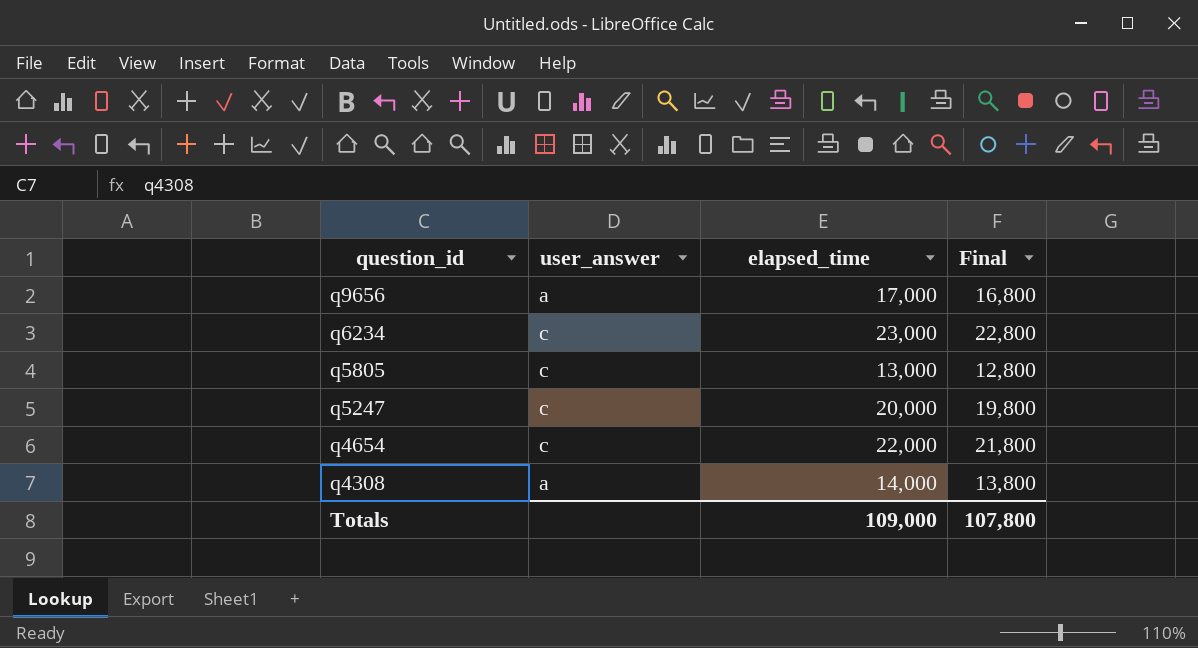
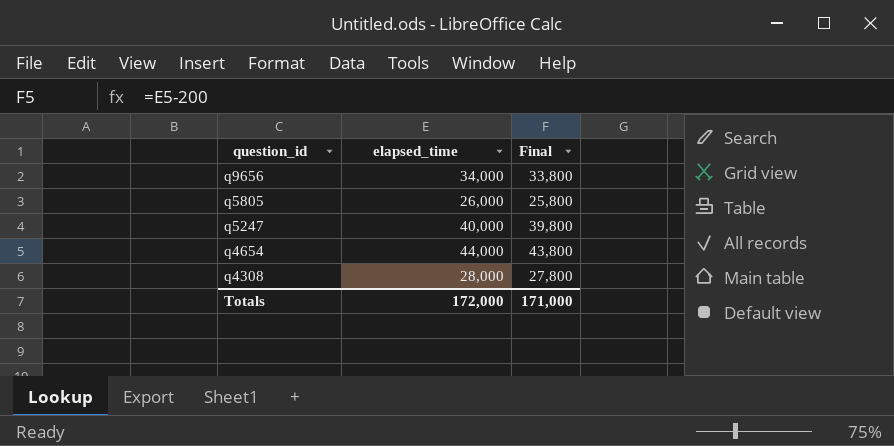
column user_answer | position: 2 -> none
row q6234: c | 23,000 | 22,800 -> none
q9656 | elapsed_time: 17,000 -> 34,000
q9656 | Final: 16,800 -> 33,800
q5805 | elapsed_time: 13,000 -> 26,000
q5805 | Final: 12,800 -> 25,800
q5247 | elapsed_time: 20,000 -> 40,000
q5247 | Final: 19,800 -> 39,800
q4654 | elapsed_time: 22,000 -> 44,000
q4654 | Final: 21,800 -> 43,800
q4308 | elapsed_time: 14,000 -> 28,000
q4308 | Final: 13,800 -> 27,800
Totals | elapsed_time: 109,000 -> 172,000
Totals | Final: 107,800 -> 171,000

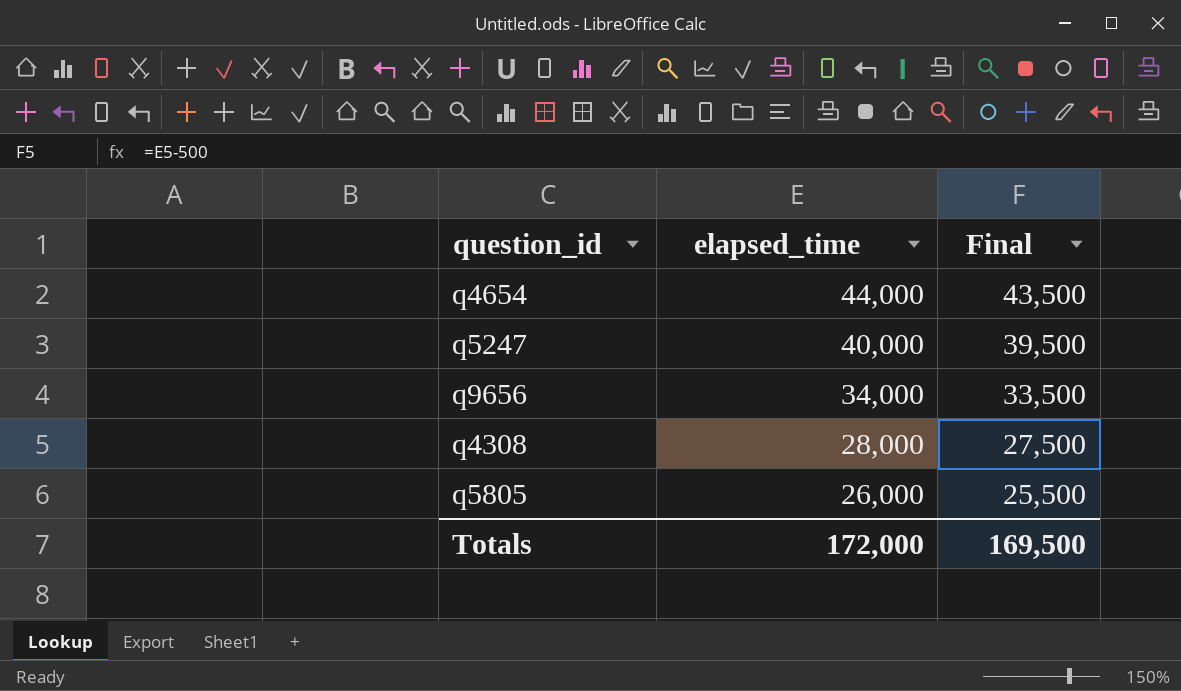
row order: question_id descending -> elapsed_time descending
column Final | formula: [elapsed_time] - 200 -> [elapsed_time] - 500
Totals | Final: 171,000 -> 169,500

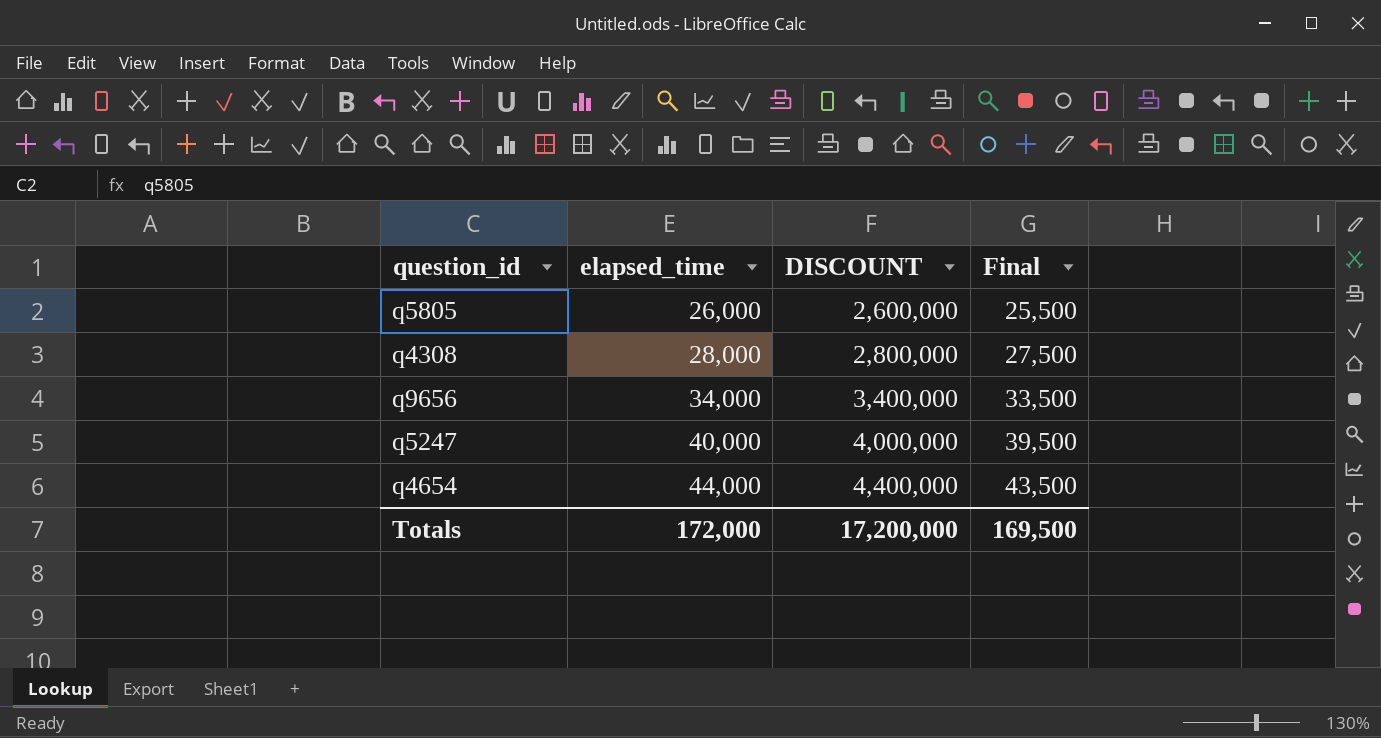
row order: elapsed_time descending -> elapsed_time ascending
column DISCOUNT | formula: none -> [elapsed_time] * 100

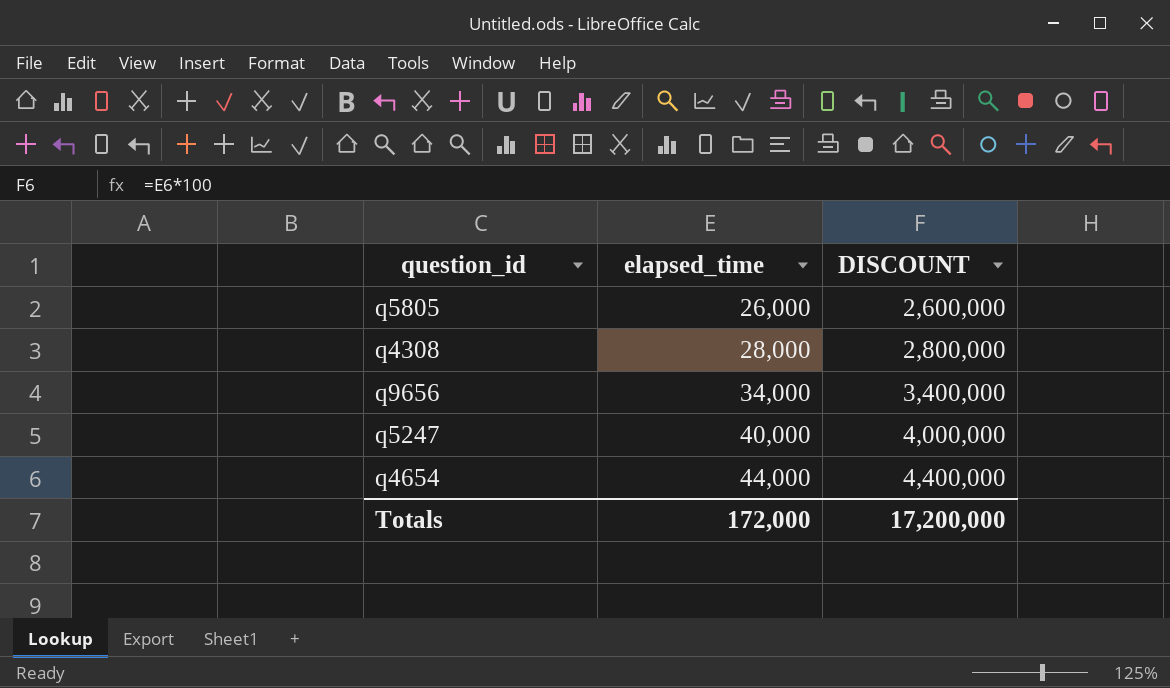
column Final | formula: [elapsed_time] - 500 -> none

